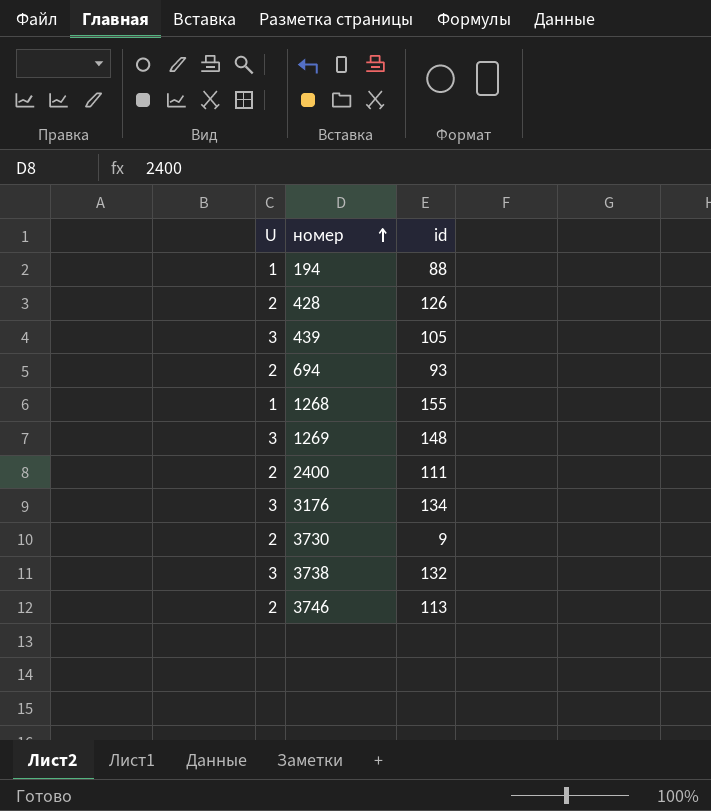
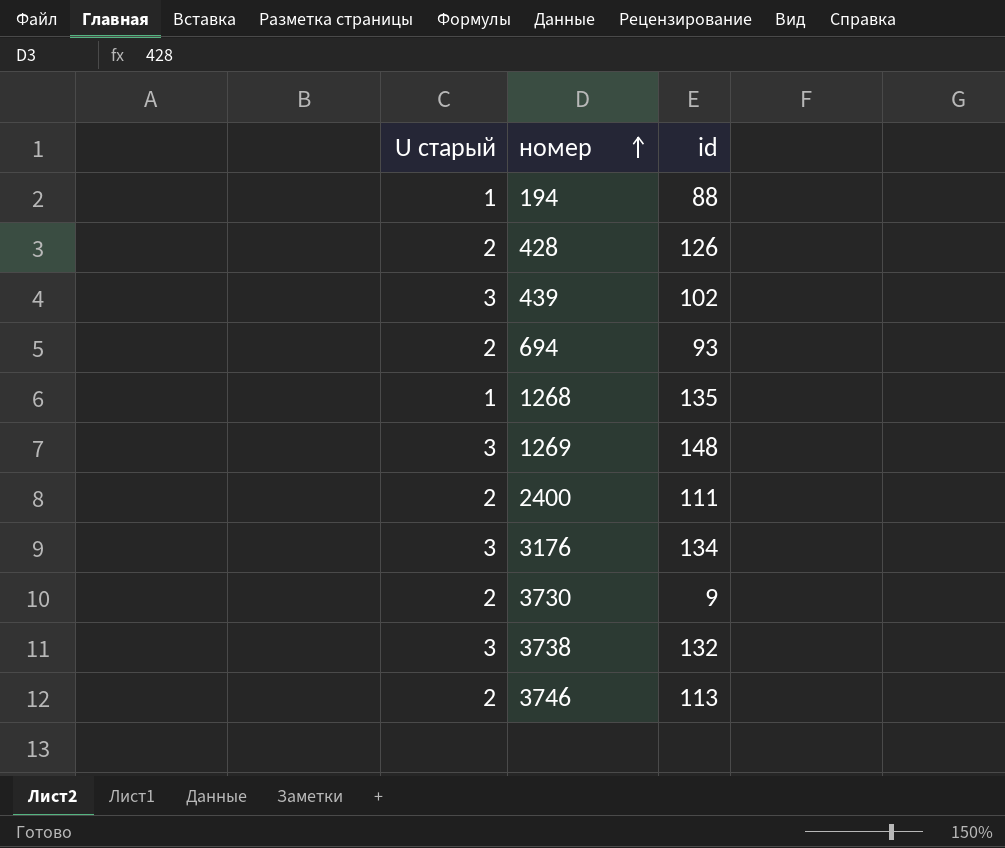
column name: U -> U старый
439 | id: 105 -> 102
1268 | id: 155 -> 135

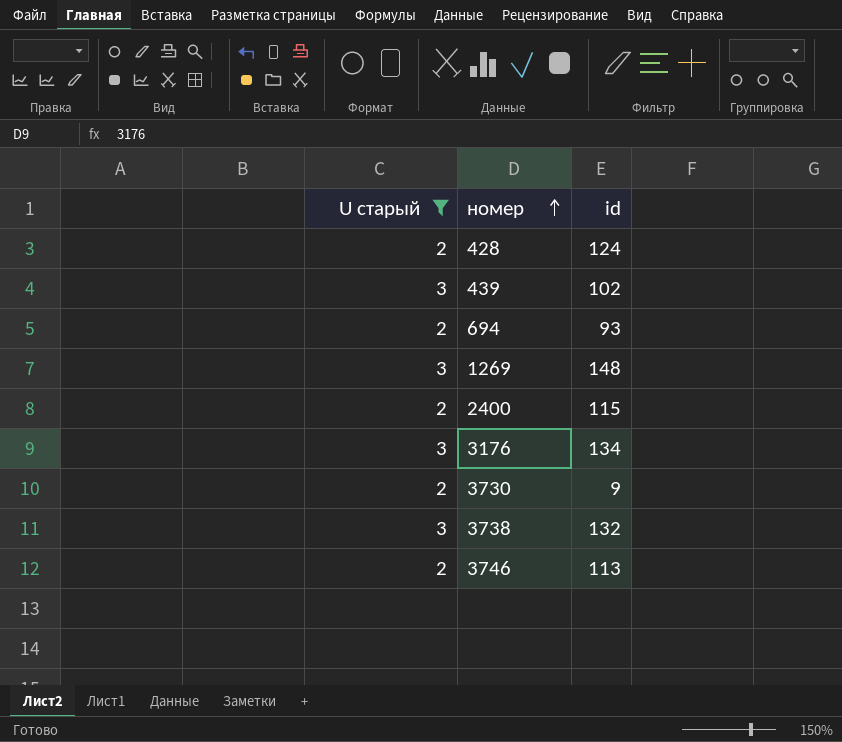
filter: none -> U старый != 1
428 | id: 126 -> 124
2400 | id: 111 -> 115

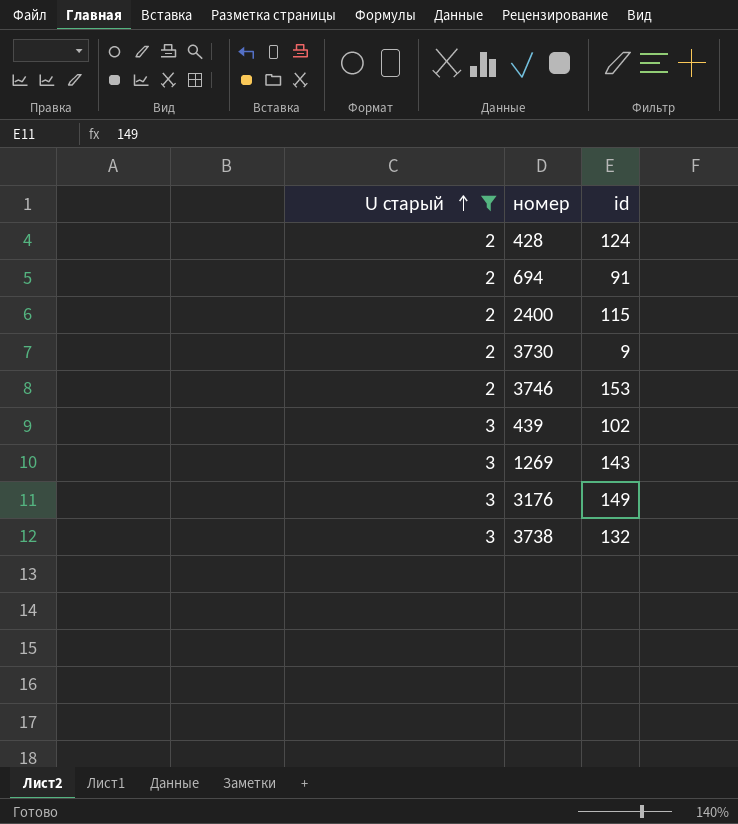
row order: номер ascending -> U старый ascending
694 | id: 93 -> 91
3746 | id: 113 -> 153
1269 | id: 148 -> 143
3176 | id: 134 -> 149

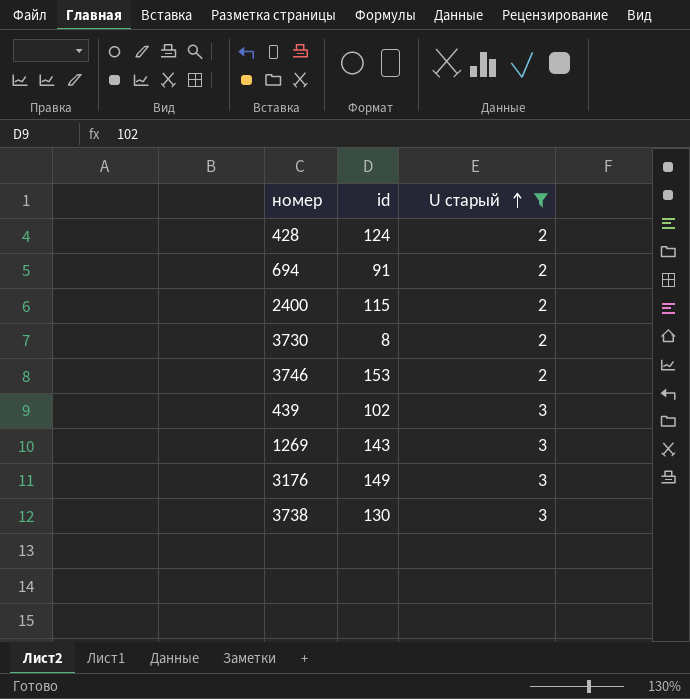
column U старый | position: 1 -> 3
3730 | id: 9 -> 8
3738 | id: 132 -> 130

